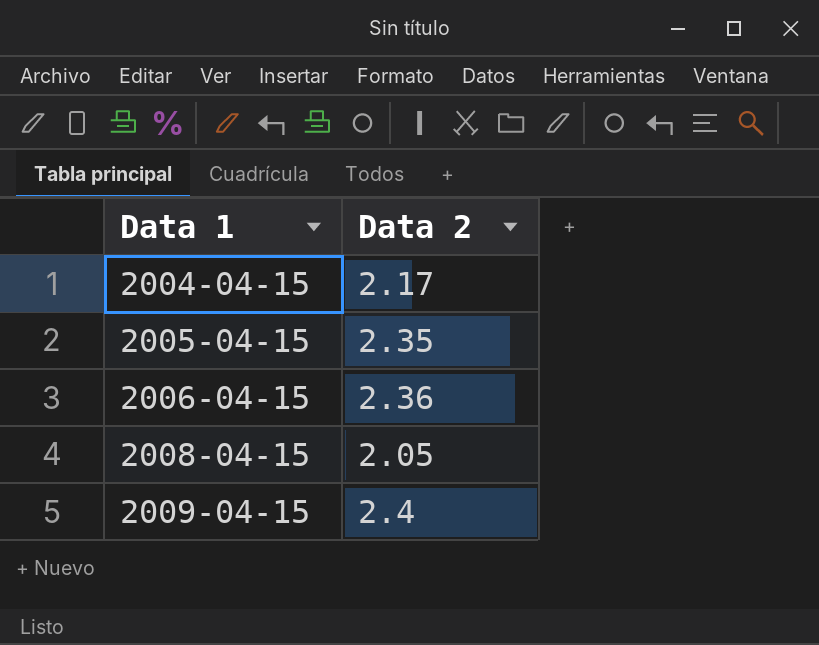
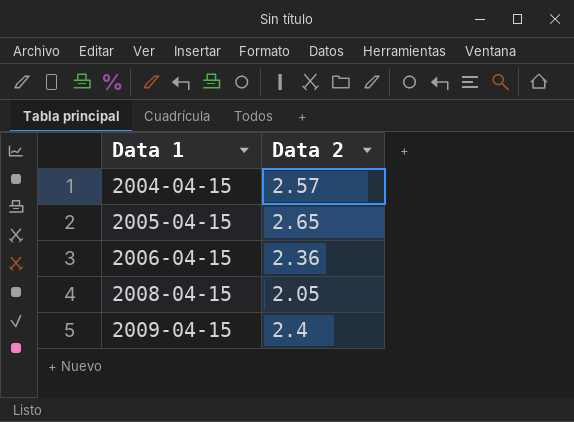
2004-04-15 | Data 2: 2.17 -> 2.57
2005-04-15 | Data 2: 2.35 -> 2.65

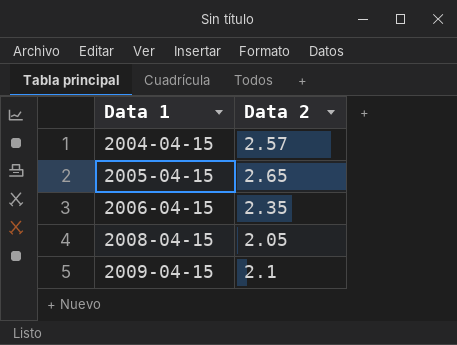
2006-04-15 | Data 2: 2.36 -> 2.35
2009-04-15 | Data 2: 2.4 -> 2.1

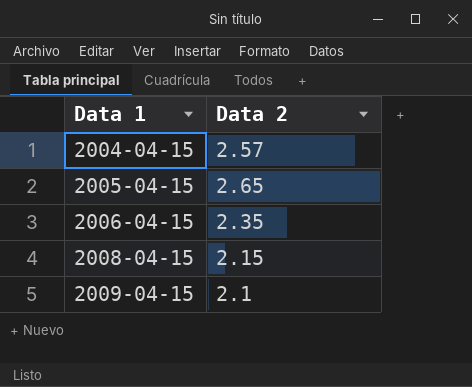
2008-04-15 | Data 2: 2.05 -> 2.15

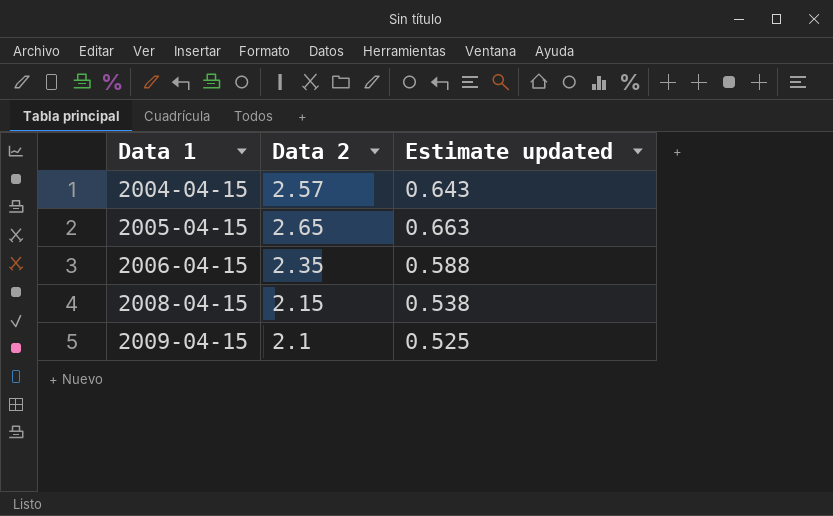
column Estimate updated | formula: none -> [Data 2] * 0.25

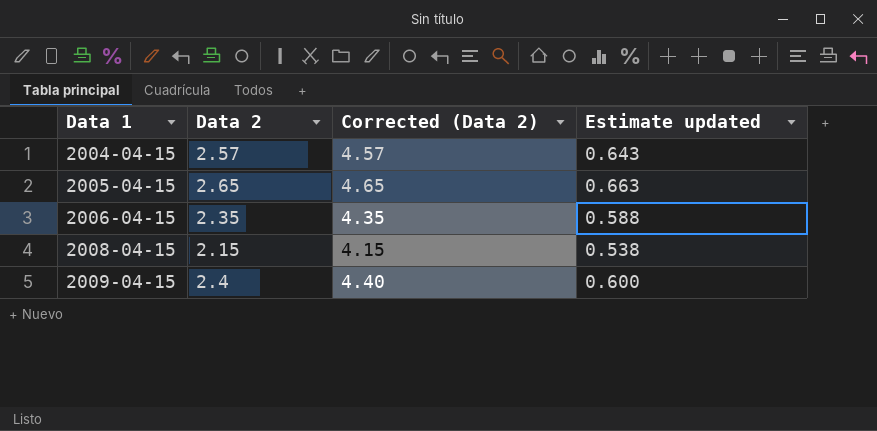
column Corrected (Data 2) | formula: none -> [Data 2] + 2
2009-04-15 | Data 2: 2.1 -> 2.4
2009-04-15 | Estimate updated: 0.525 -> 0.600

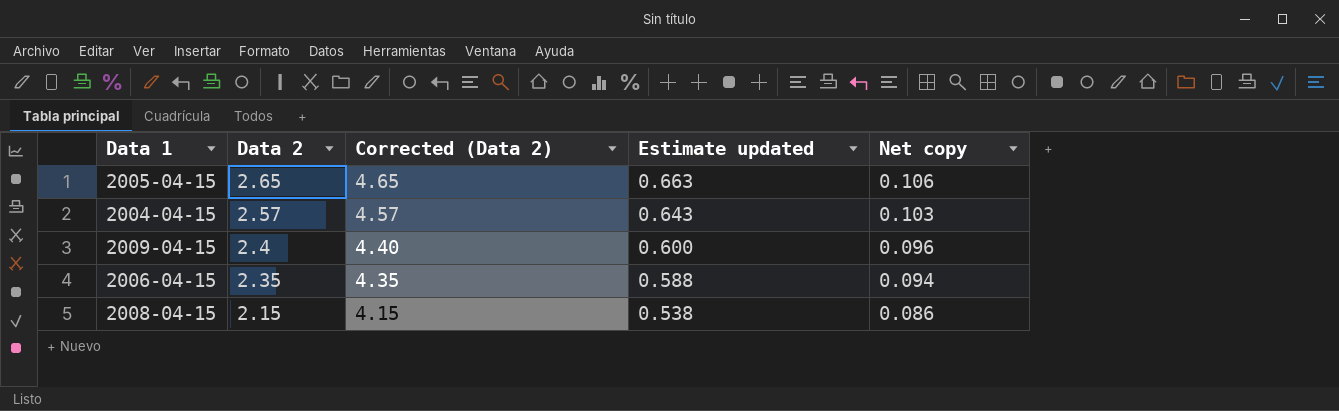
row order: Data 1 ascending -> Data 2 descending
column Net copy | formula: none -> [Data 2] * 0.04

